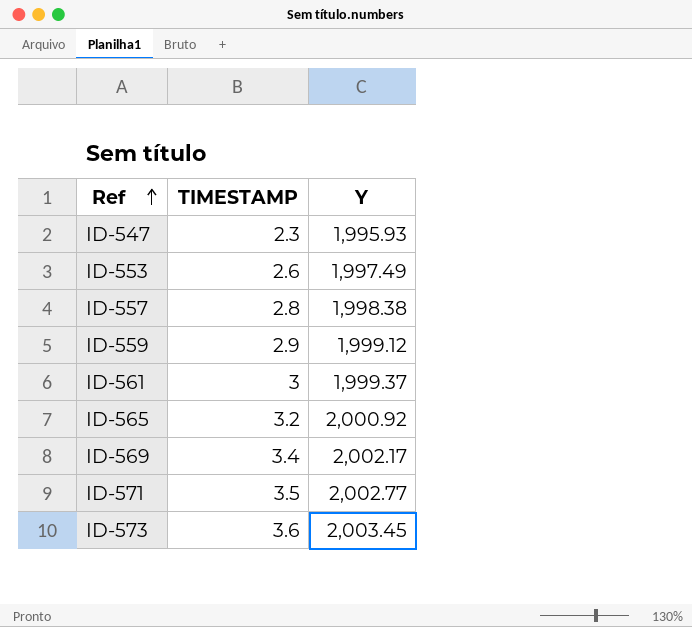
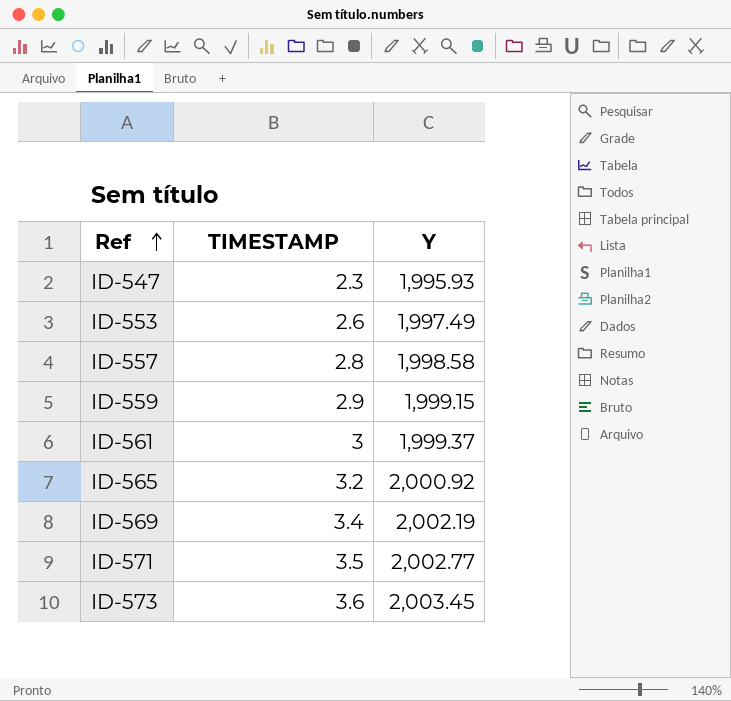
ID-557 | Y: 1,998.38 -> 1,998.58
ID-559 | Y: 1,999.12 -> 1,999.15
ID-569 | Y: 2,002.17 -> 2,002.19

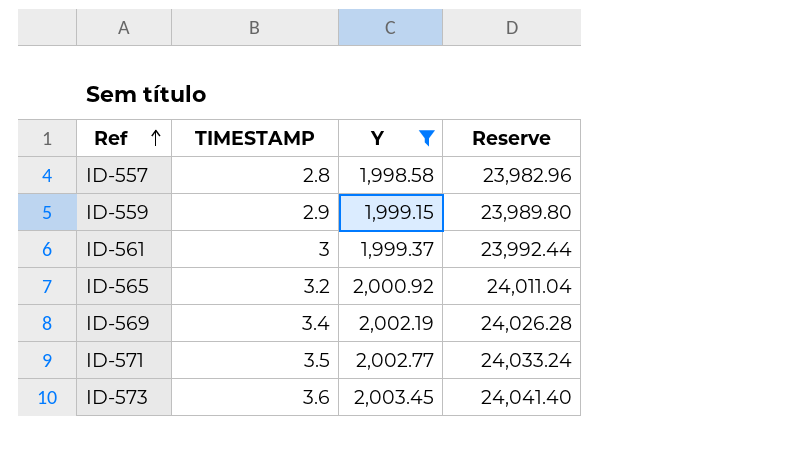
filter: none -> Y >= 1,998.58
column Reserve | formula: none -> [Y] * 12

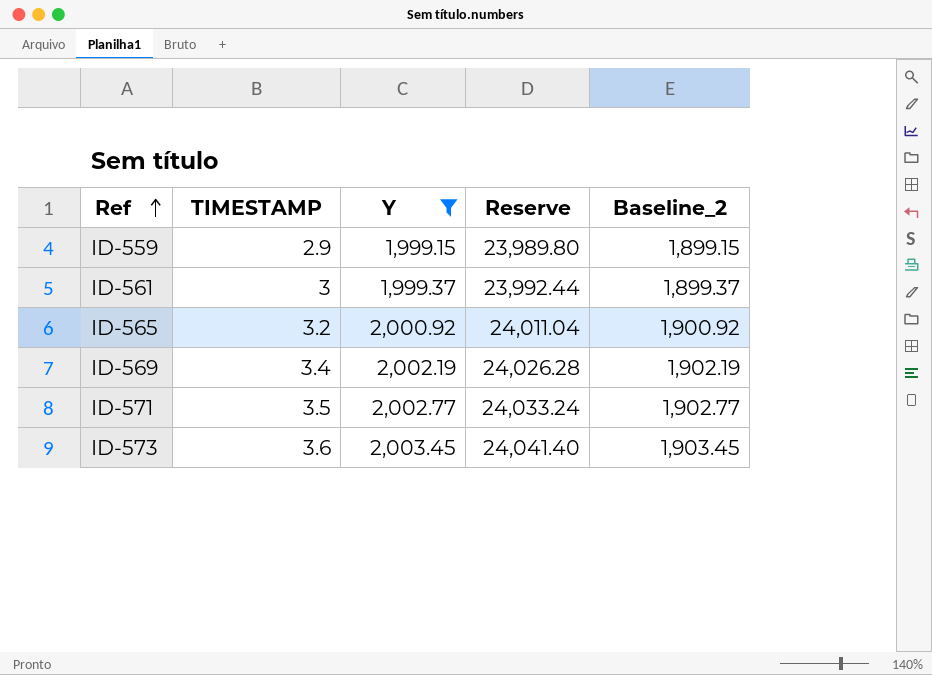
column Baseline_2 | formula: none -> [Y] - 100
row ID-557: 2.8 | 1,998.58 | 23,982.96 -> none

